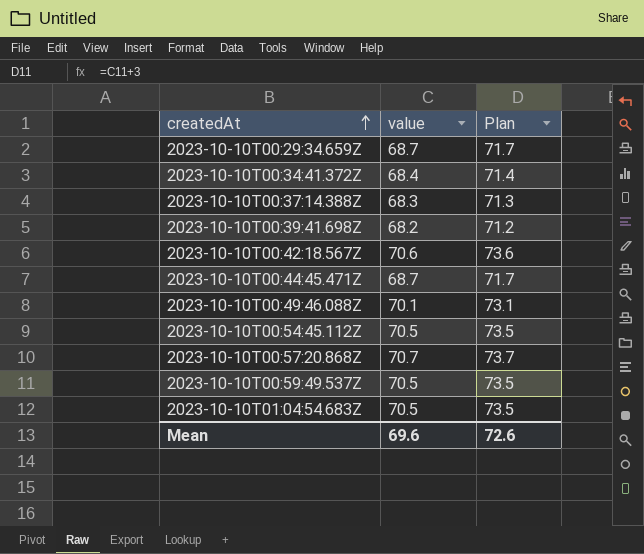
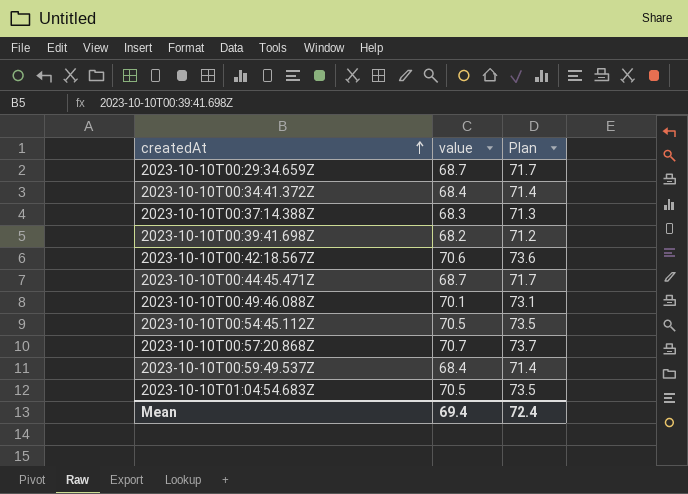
2023-10-10T00:59:49.537Z | value: 70.5 -> 68.4
2023-10-10T00:59:49.537Z | Plan: 73.5 -> 71.4
Mean | value: 69.6 -> 69.4
Mean | Plan: 72.6 -> 72.4

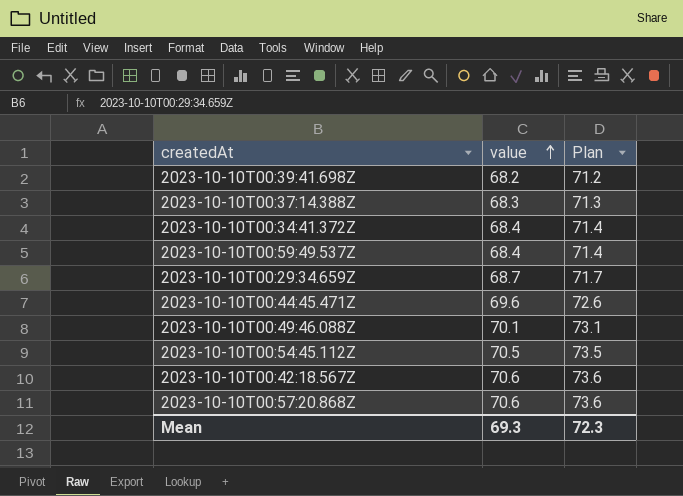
row order: createdAt ascending -> value ascending
row 2023-10-10T01:04:54.683Z: 70.5 | 73.5 -> none
2023-10-10T00:44:45.471Z | value: 68.7 -> 69.6
2023-10-10T00:44:45.471Z | Plan: 71.7 -> 72.6
2023-10-10T00:57:20.868Z | value: 70.7 -> 70.6
2023-10-10T00:57:20.868Z | Plan: 73.7 -> 73.6
Mean | value: 69.4 -> 69.3
Mean | Plan: 72.4 -> 72.3

